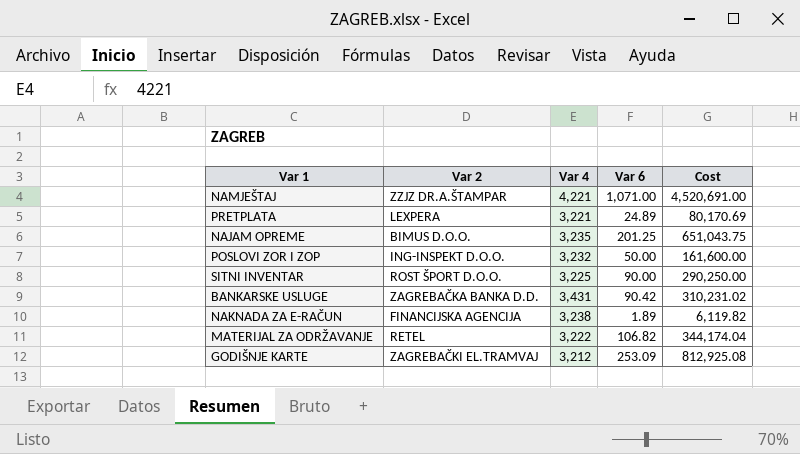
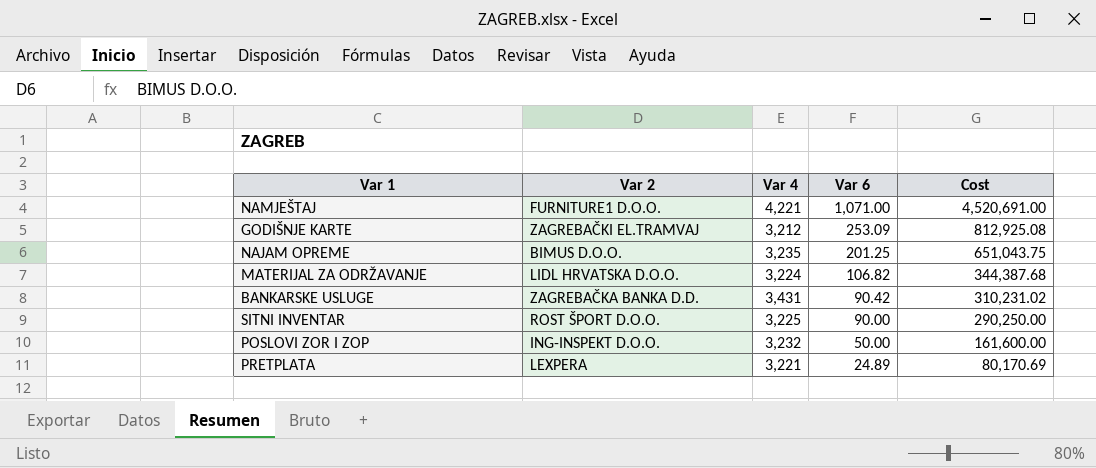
row order: none -> Var 6 descending
row NAKNADA ZA E-RAČUN: FINANCIJSKA AGENCIJA | 3,238 | 1.89 | 6,119.82 -> none
NAMJEŠTAJ | Var 2: ZZJZ DR.A.ŠTAMPAR -> FURNITURE1 D.O.O.
MATERIJAL ZA ODRŽAVANJE | Var 2: RETEL -> LIDL HRVATSKA D.O.O.
MATERIJAL ZA ODRŽAVANJE | Var 4: 3,222 -> 3,224
MATERIJAL ZA ODRŽAVANJE | Cost: 344,174.04 -> 344,387.68

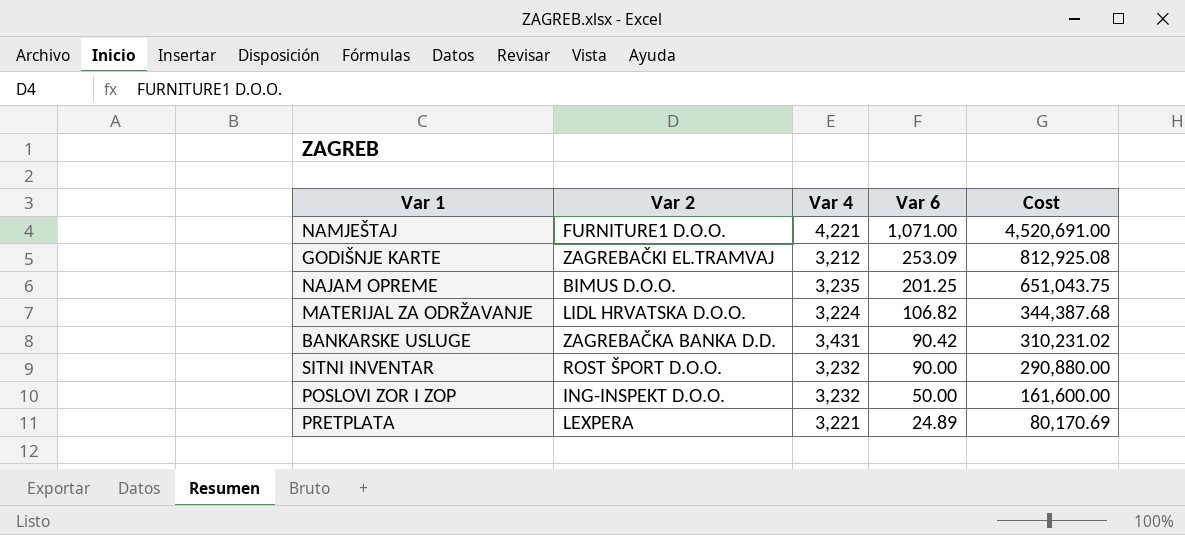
SITNI INVENTAR | Var 4: 3,225 -> 3,232
SITNI INVENTAR | Cost: 290,250.00 -> 290,880.00

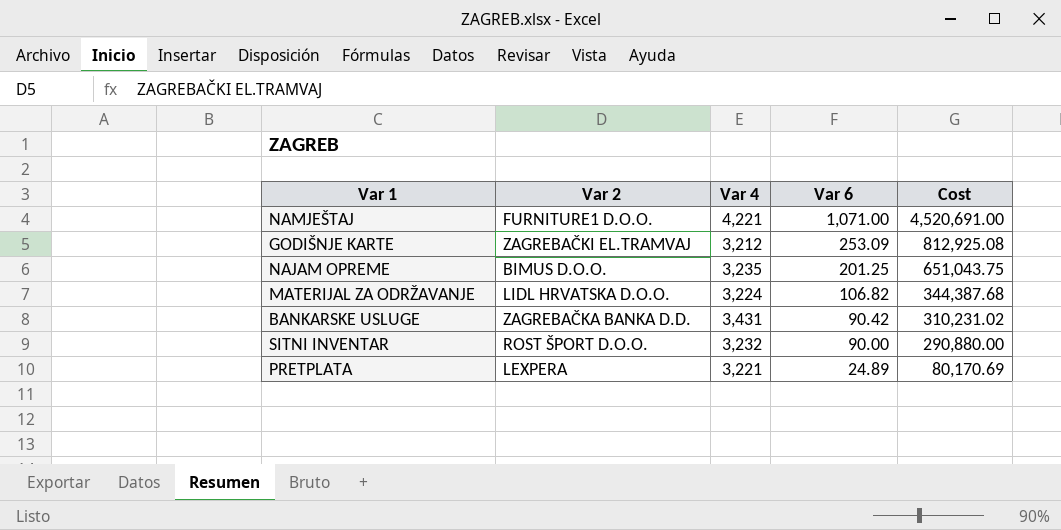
row POSLOVI ZOR I ZOP: ING-INSPEKT D.O.O. | 3,232 | 50.00 | 161,600.00 -> none

